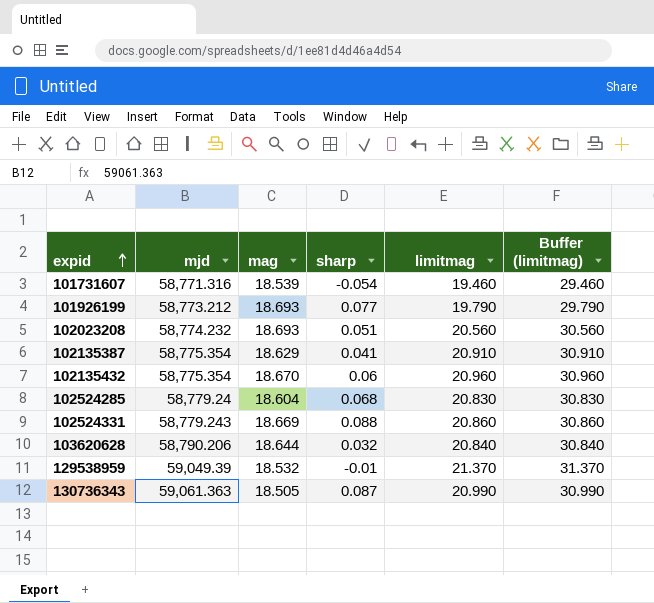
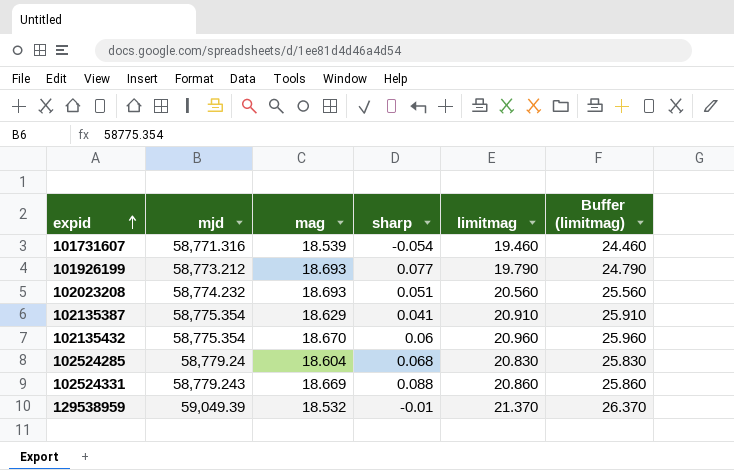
column Buffer (limitmag) | formula: [limitmag] + 10 -> [limitmag] + 5
row 103620628: 58,790.206 | 18.644 | 0.032 | 20.840 | 30.840 -> none
row 130736343: 59,061.363 | 18.505 | 0.087 | 20.990 | 30.990 -> none

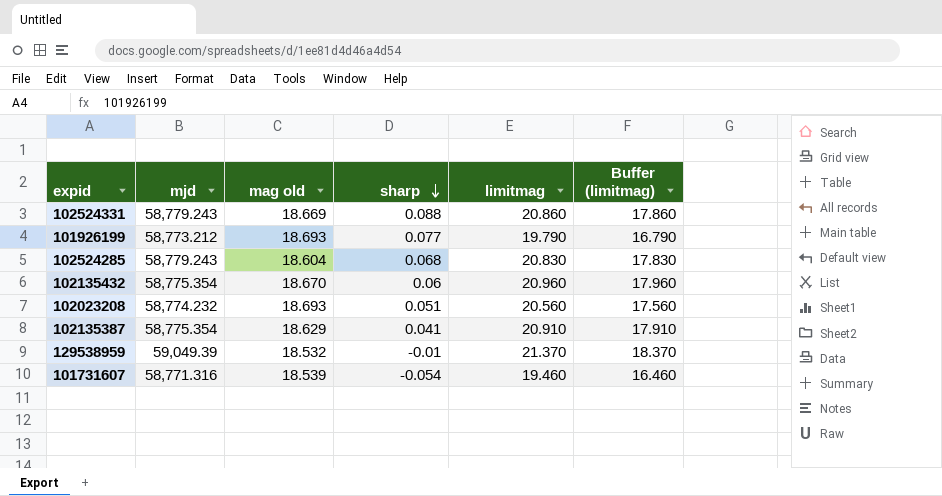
row order: expid ascending -> sharp descending
column name: mag -> mag old
column Buffer (limitmag) | formula: [limitmag] + 5 -> [limitmag] - 3
102524285 | mjd: 58,779.24 -> 58,779.243

